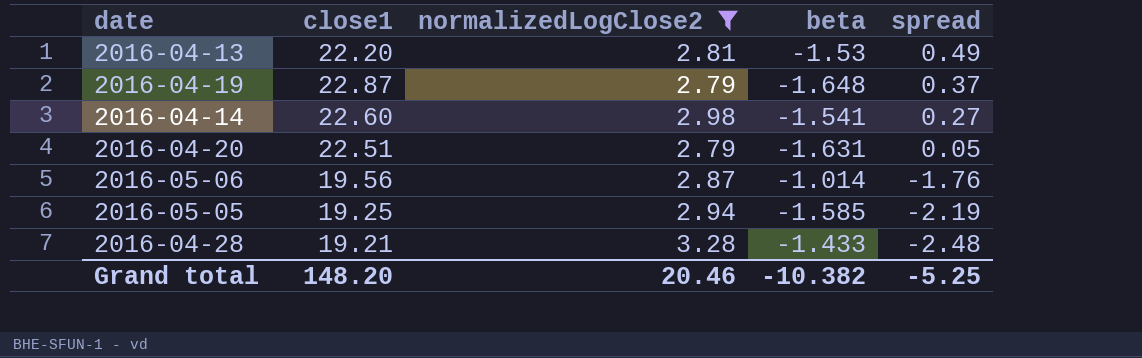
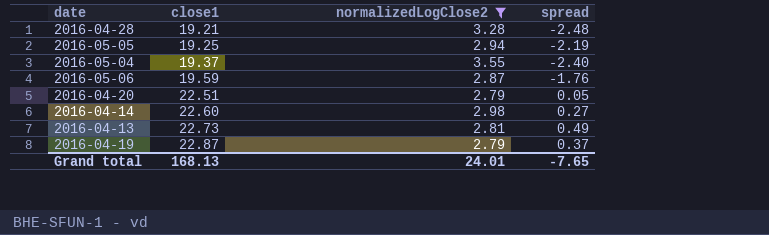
row order: spread descending -> close1 ascending
column beta | position: 4 -> none
row 2016-05-04: none -> 19.37 | 3.55 | -2.40
2016-05-06 | close1: 19.56 -> 19.59
2016-04-13 | close1: 22.20 -> 22.73
Grand total | close1: 148.20 -> 168.13
Grand total | normalizedLogClose2: 20.46 -> 24.01
Grand total | spread: -5.25 -> -7.65

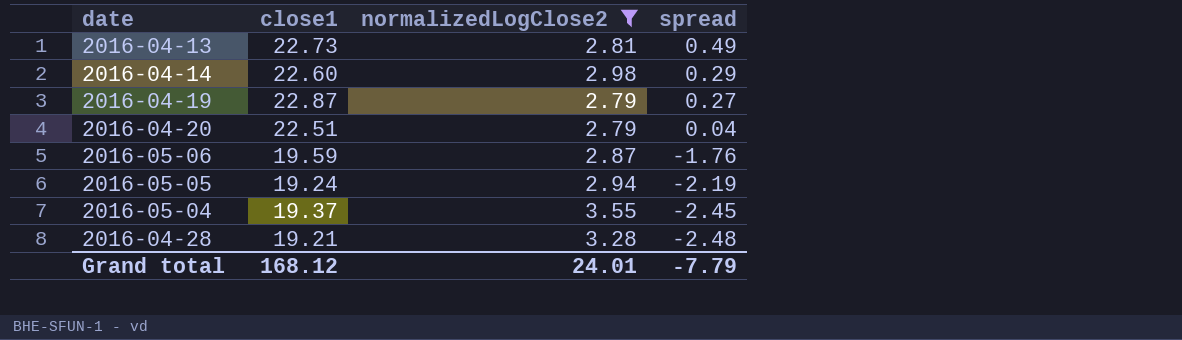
row order: close1 ascending -> spread descending
2016-04-14 | spread: 0.27 -> 0.29
2016-04-19 | spread: 0.37 -> 0.27
2016-04-20 | spread: 0.05 -> 0.04
2016-05-05 | close1: 19.25 -> 19.24
2016-05-04 | spread: -2.40 -> -2.45
Grand total | close1: 168.13 -> 168.12
Grand total | spread: -7.65 -> -7.79

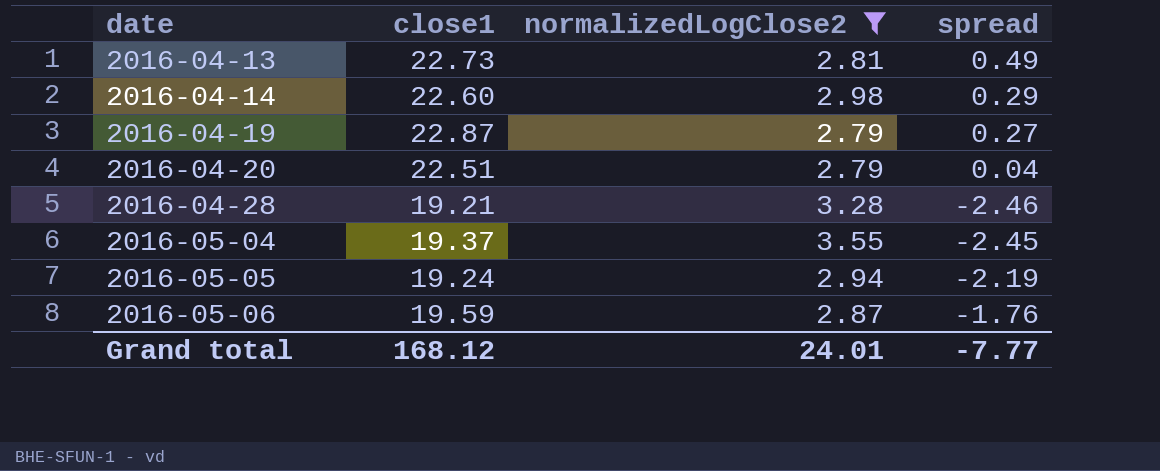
row order: spread descending -> date ascending
2016-04-28 | spread: -2.48 -> -2.46
Grand total | spread: -7.79 -> -7.77

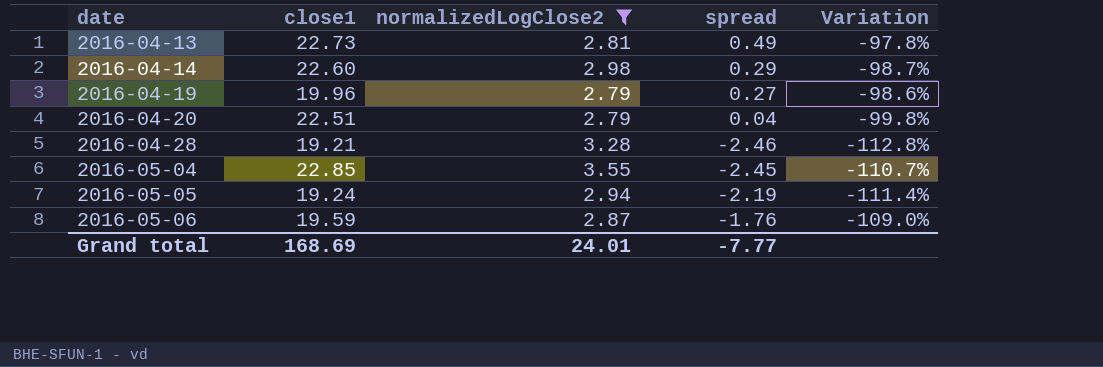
column Variation | formula: none -> ([spread] - [close1]) / [close1]
2016-04-19 | close1: 22.87 -> 19.96
2016-05-04 | close1: 19.37 -> 22.85
Grand total | close1: 168.12 -> 168.69

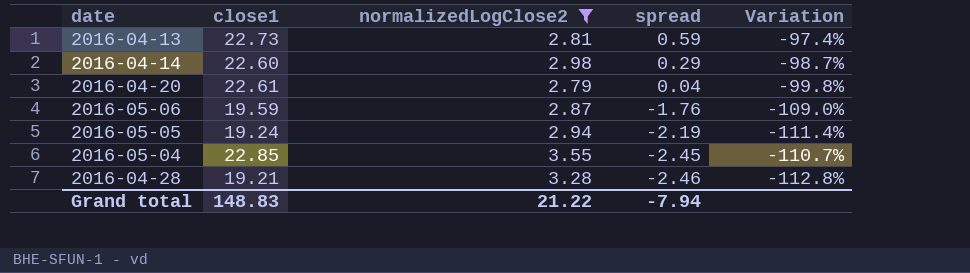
row order: date ascending -> spread descending
row 2016-04-19: 19.96 | 2.79 | 0.27 | -98.6% -> none
2016-04-13 | spread: 0.49 -> 0.59
2016-04-13 | Variation: -97.8% -> -97.4%
2016-04-20 | close1: 22.51 -> 22.61
Grand total | close1: 168.69 -> 148.83
Grand total | normalizedLogClose2: 24.01 -> 21.22
Grand total | spread: -7.77 -> -7.94

